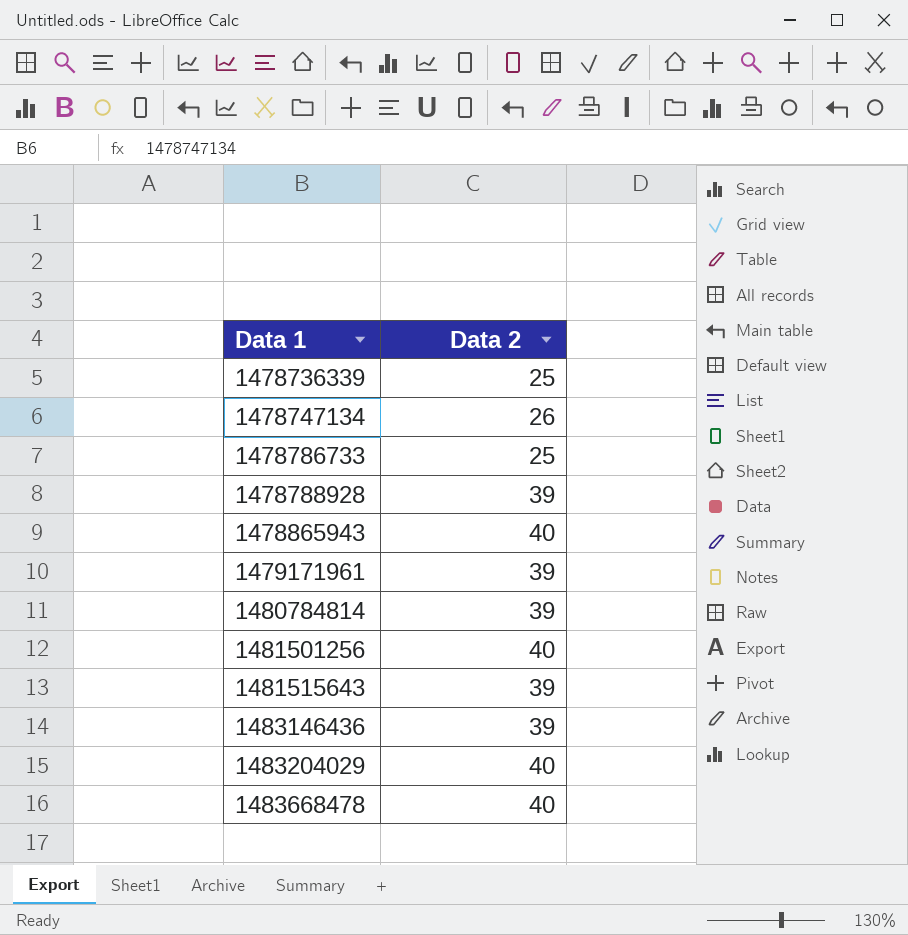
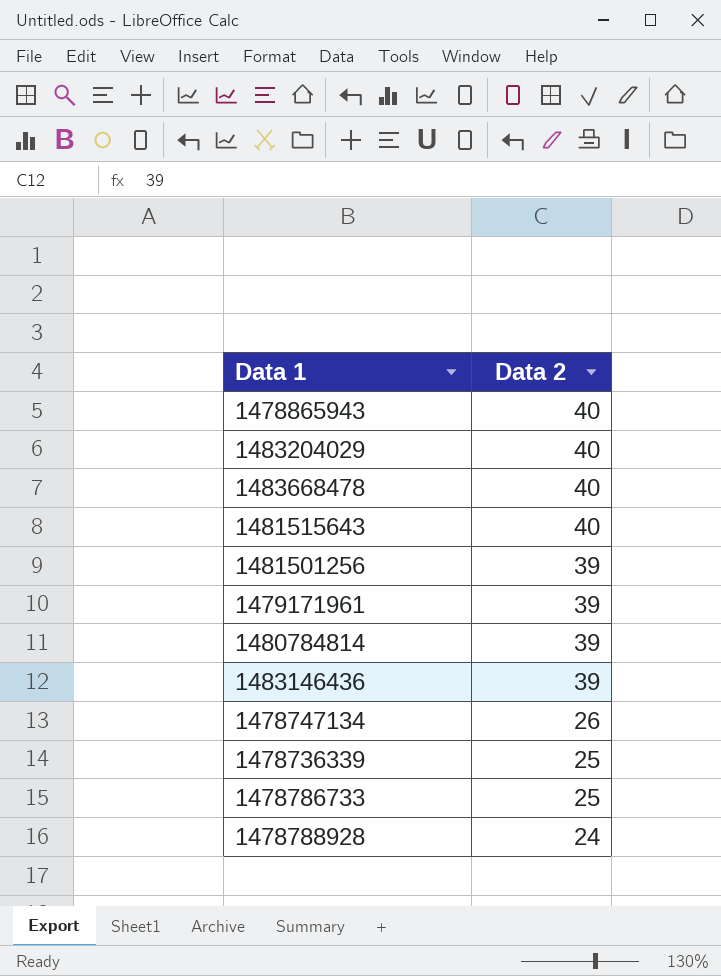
row order: Data 1 ascending -> Data 2 descending
1481515643 | Data 2: 39 -> 40
1481501256 | Data 2: 40 -> 39
1478788928 | Data 2: 39 -> 24

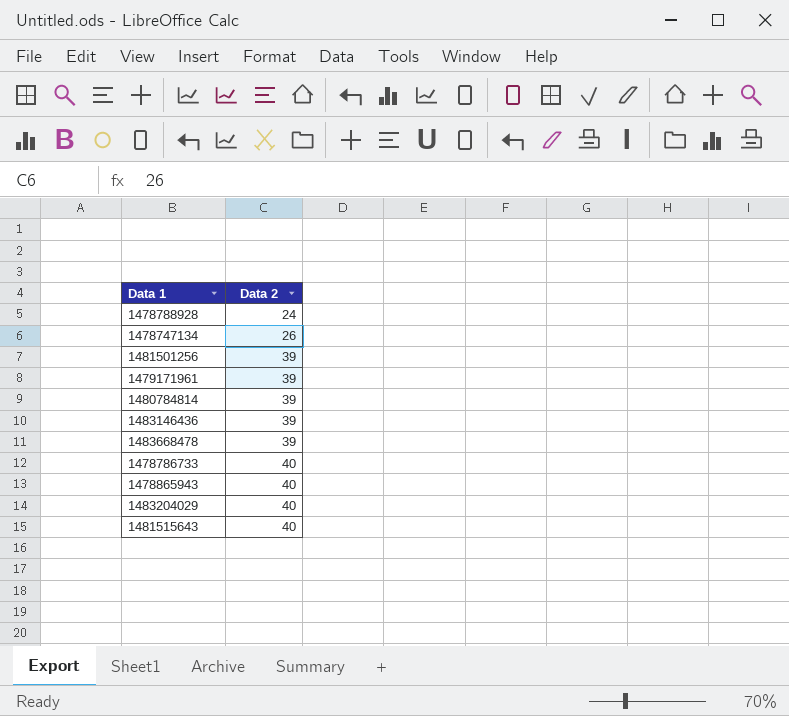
row order: Data 2 descending -> Data 2 ascending
row 1478736339: 25 -> none
1483668478 | Data 2: 40 -> 39
1478786733 | Data 2: 25 -> 40

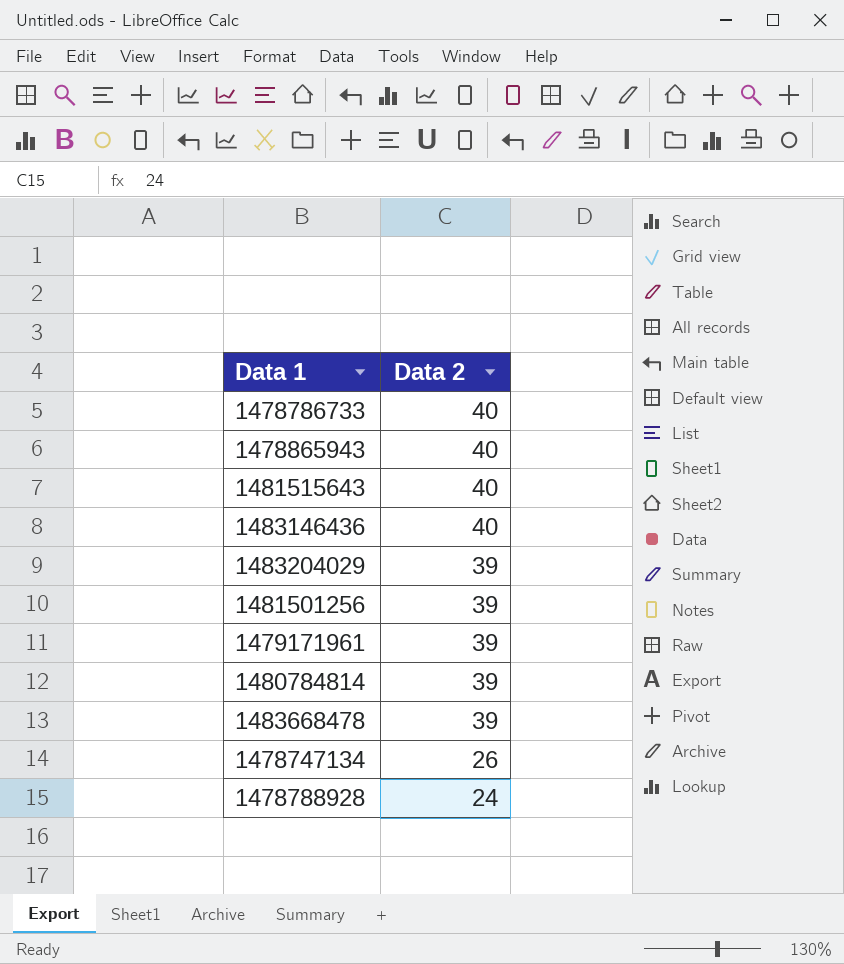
row order: Data 2 ascending -> Data 2 descending
1483146436 | Data 2: 39 -> 40
1483204029 | Data 2: 40 -> 39

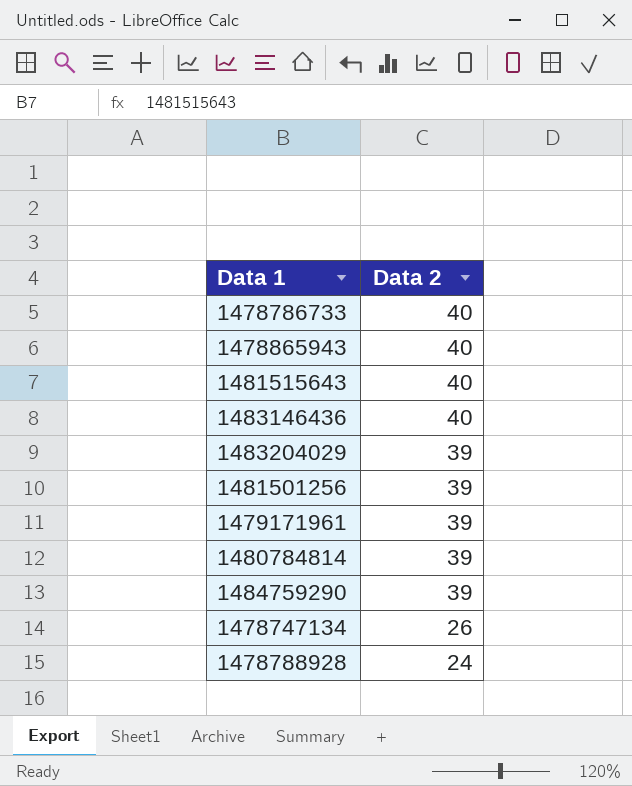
row 1483668478: 39 -> none
row 1484759290: none -> 39

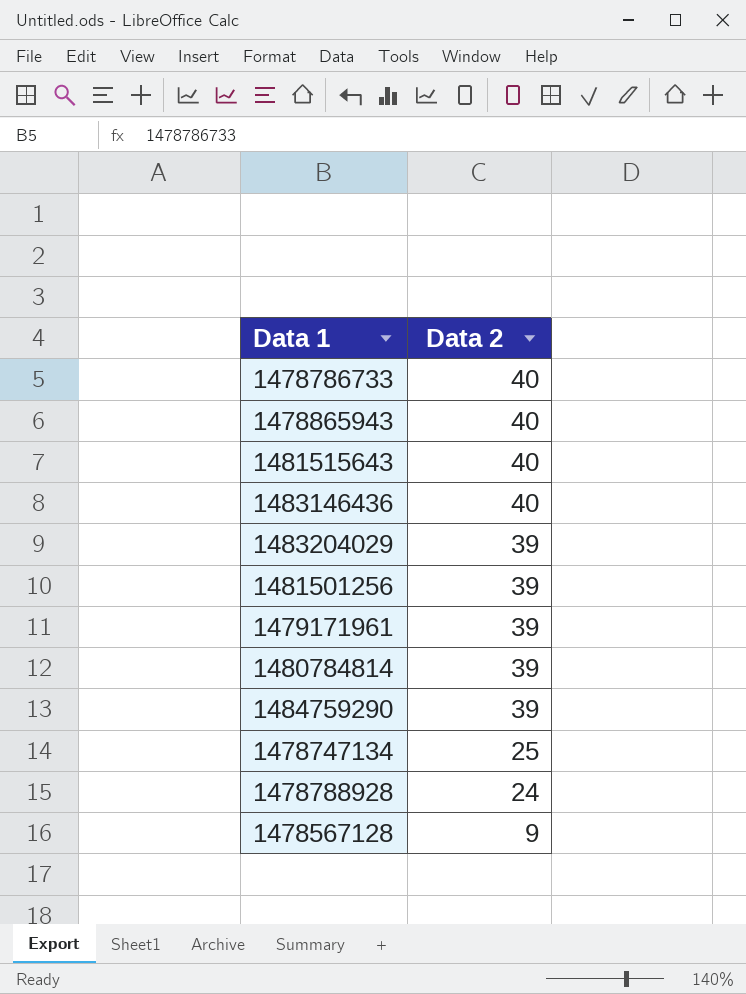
1478747134 | Data 2: 26 -> 25
row 1478567128: none -> 9

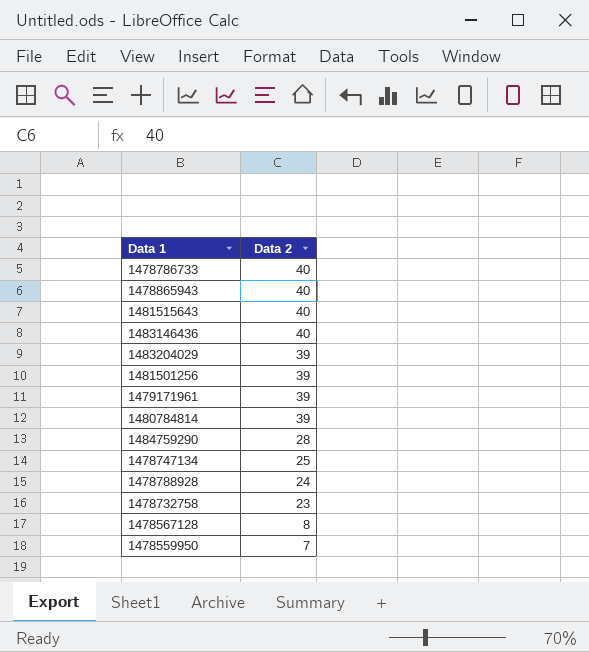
1484759290 | Data 2: 39 -> 28
row 1478732758: none -> 23
1478567128 | Data 2: 9 -> 8
row 1478559950: none -> 7

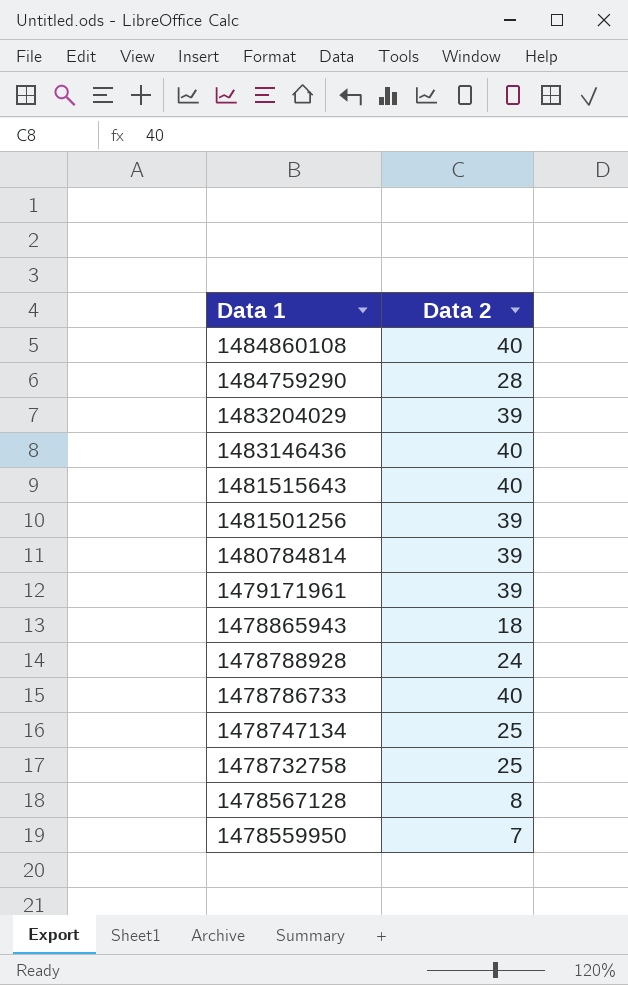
row order: Data 2 descending -> Data 1 descending
row 1484860108: none -> 40
1478865943 | Data 2: 40 -> 18
1478732758 | Data 2: 23 -> 25

